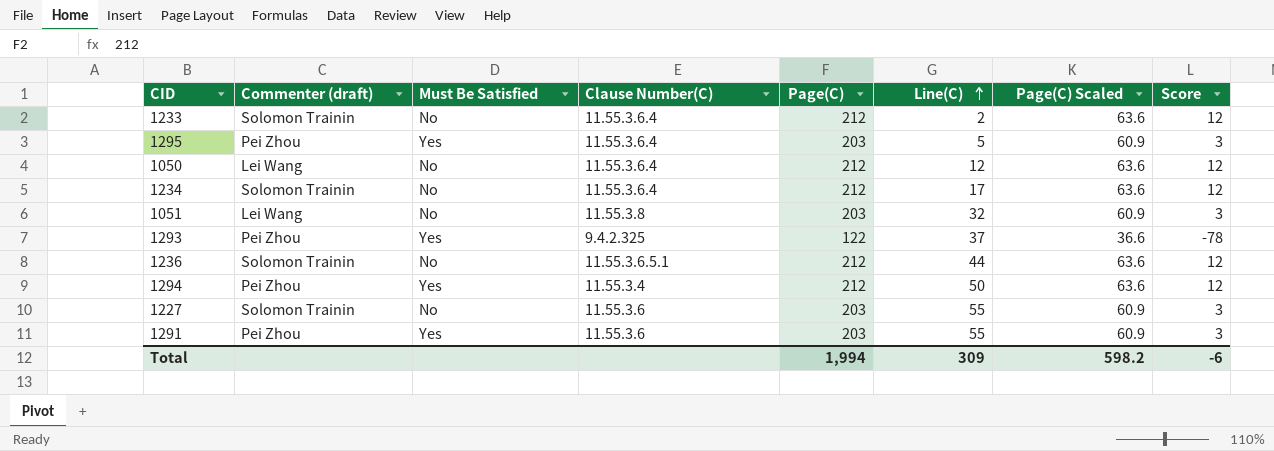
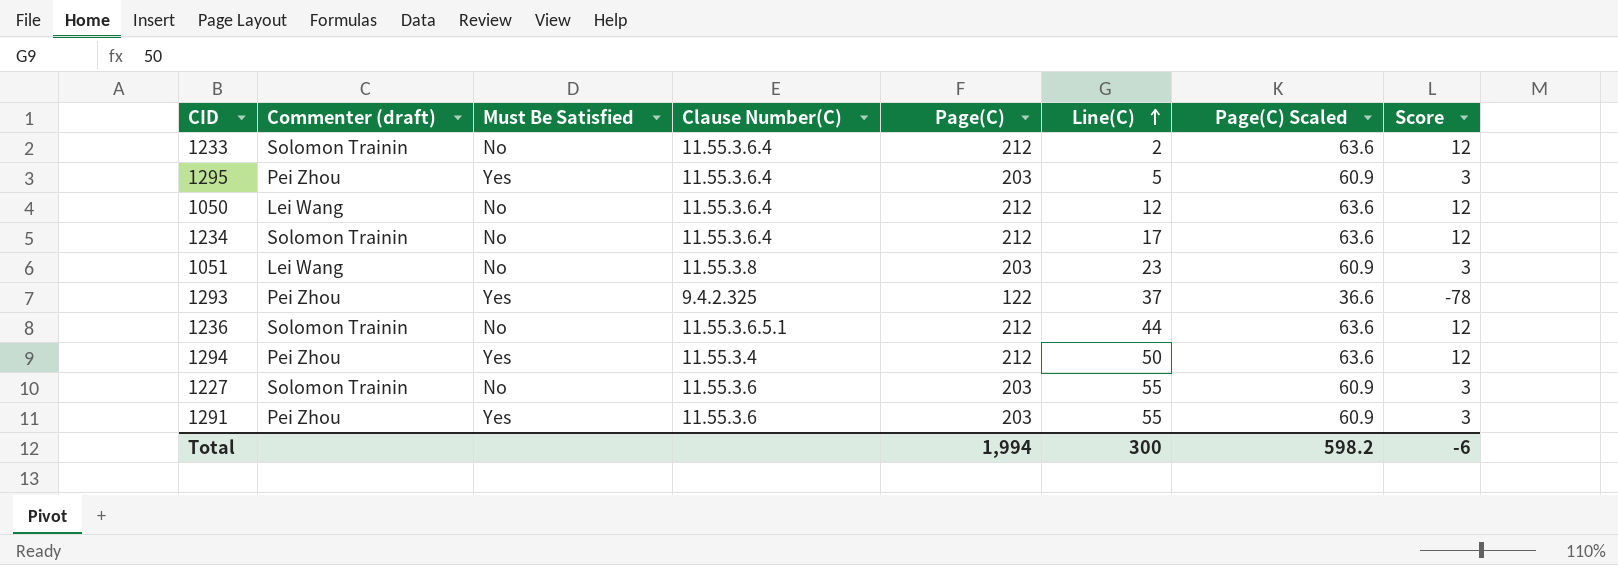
1051 | Line(C): 32 -> 23
Total | Line(C): 309 -> 300

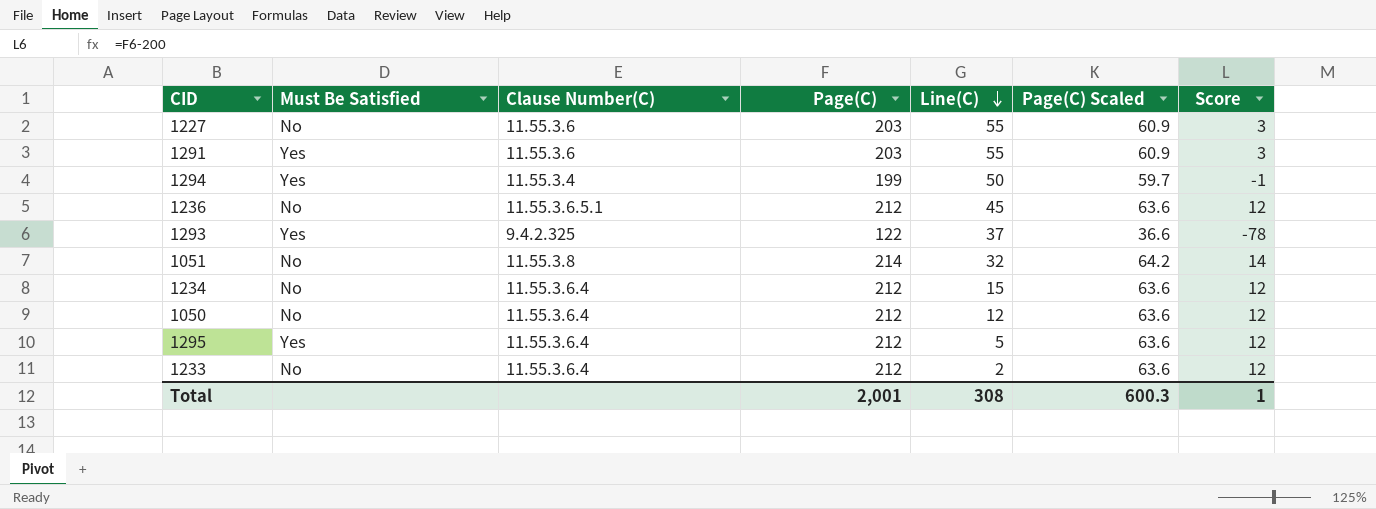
row order: Line(C) ascending -> Line(C) descending
column Commenter (draft) | position: 2 -> none
1294 | Page(C): 212 -> 199
1294 | Page(C) Scaled: 63.6 -> 59.7
1294 | Score: 12 -> -1
1236 | Line(C): 44 -> 45
1051 | Page(C): 203 -> 214
1051 | Line(C): 23 -> 32
1051 | Page(C) Scaled: 60.9 -> 64.2
1051 | Score: 3 -> 14
1234 | Line(C): 17 -> 15
1295 | Page(C): 203 -> 212
1295 | Page(C) Scaled: 60.9 -> 63.6
1295 | Score: 3 -> 12
Total | Page(C): 1,994 -> 2,001
Total | Line(C): 300 -> 308
Total | Page(C) Scaled: 598.2 -> 600.3
Total | Score: -6 -> 1

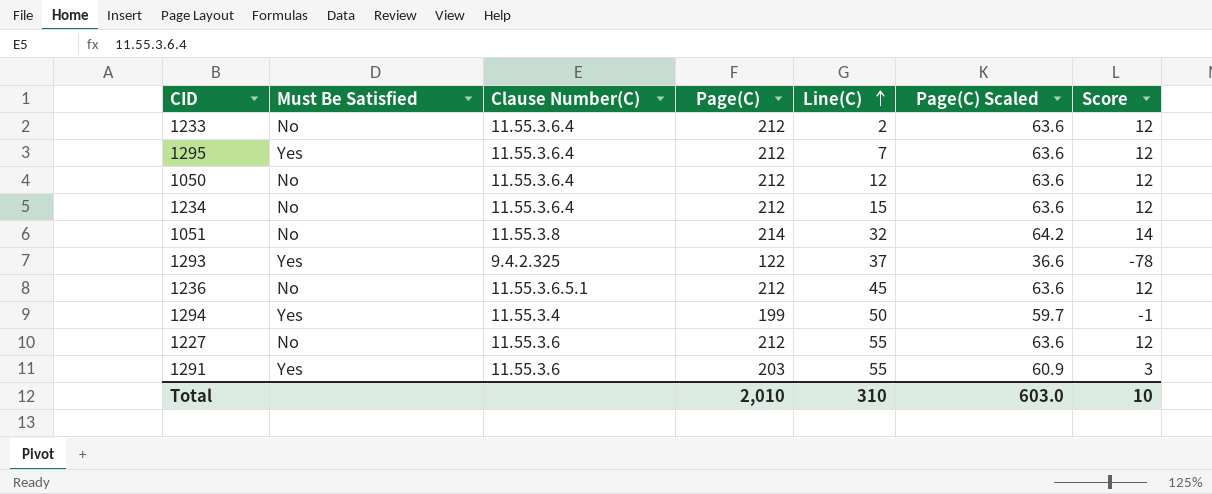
row order: Line(C) descending -> Line(C) ascending
1295 | Line(C): 5 -> 7
1227 | Page(C): 203 -> 212
1227 | Page(C) Scaled: 60.9 -> 63.6
1227 | Score: 3 -> 12
Total | Page(C): 2,001 -> 2,010
Total | Line(C): 308 -> 310
Total | Page(C) Scaled: 600.3 -> 603.0
Total | Score: 1 -> 10

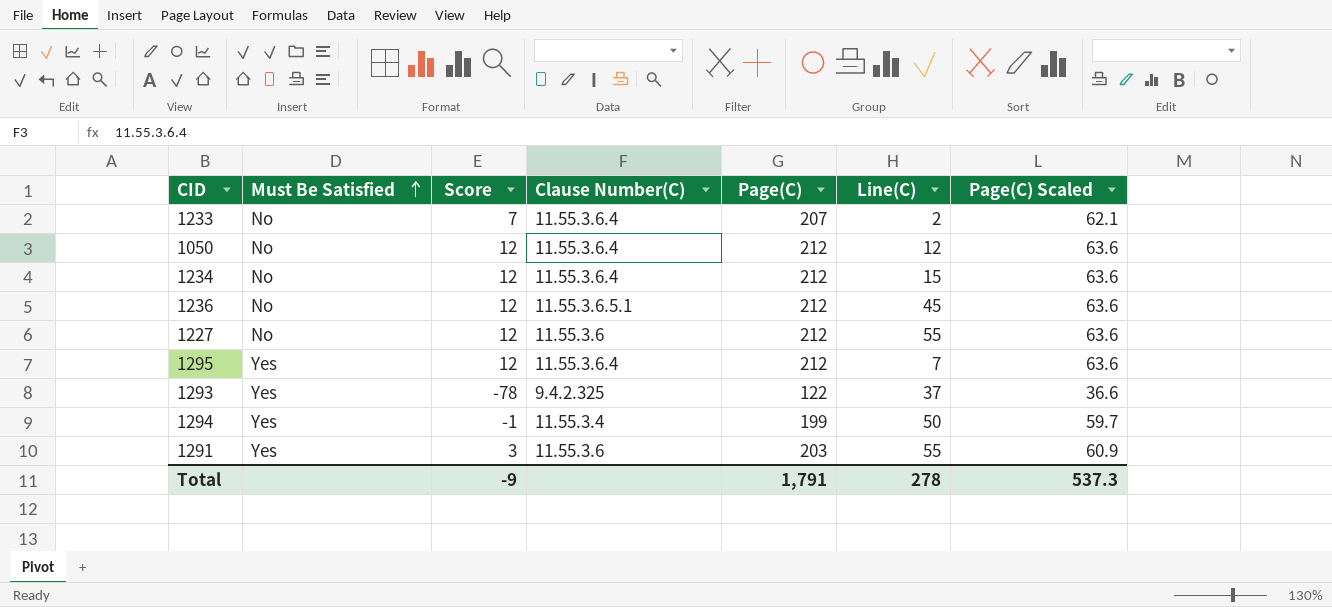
row order: Line(C) ascending -> Must Be Satisfied ascending
column Score | position: 7 -> 3
row 1051: No | 11.55.3.8 | 214 | 32 | 64.2 | 14 -> none
1233 | Score: 12 -> 7
1233 | Page(C): 212 -> 207
1233 | Page(C) Scaled: 63.6 -> 62.1
Total | Score: 10 -> -9
Total | Page(C): 2,010 -> 1,791
Total | Line(C): 310 -> 278
Total | Page(C) Scaled: 603.0 -> 537.3

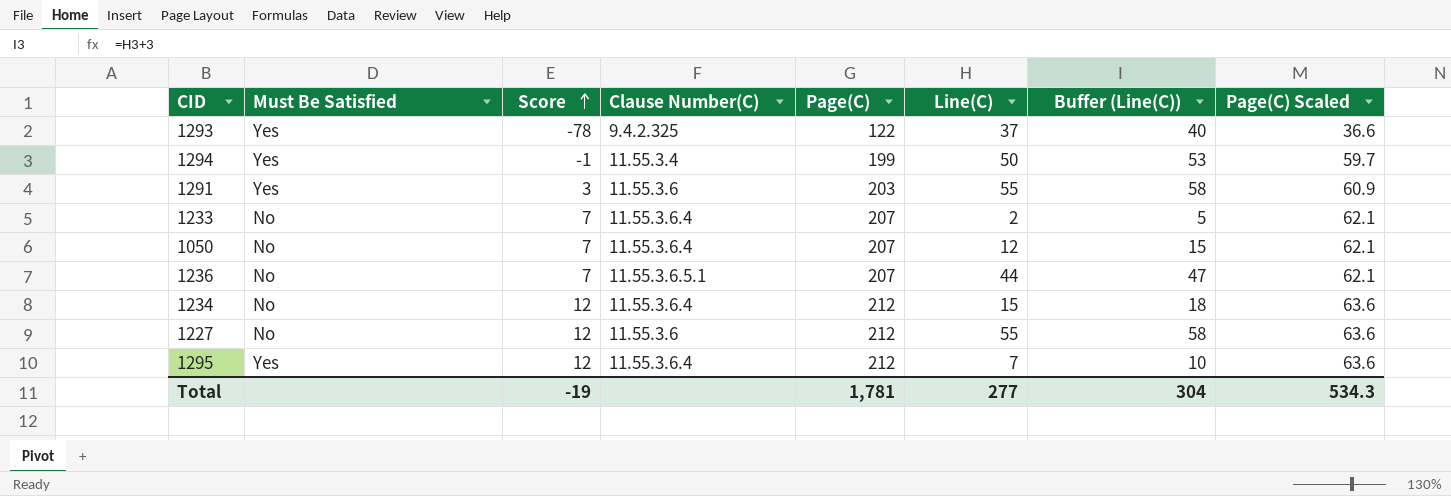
row order: Must Be Satisfied ascending -> Score ascending
column Buffer (Line(C)) | formula: none -> [Line(C)] + 3
1050 | Score: 12 -> 7
1050 | Page(C): 212 -> 207
1050 | Page(C) Scaled: 63.6 -> 62.1
1236 | Score: 12 -> 7
1236 | Page(C): 212 -> 207
1236 | Line(C): 45 -> 44
1236 | Page(C) Scaled: 63.6 -> 62.1
Total | Score: -9 -> -19
Total | Page(C): 1,791 -> 1,781
Total | Line(C): 278 -> 277
Total | Page(C) Scaled: 537.3 -> 534.3

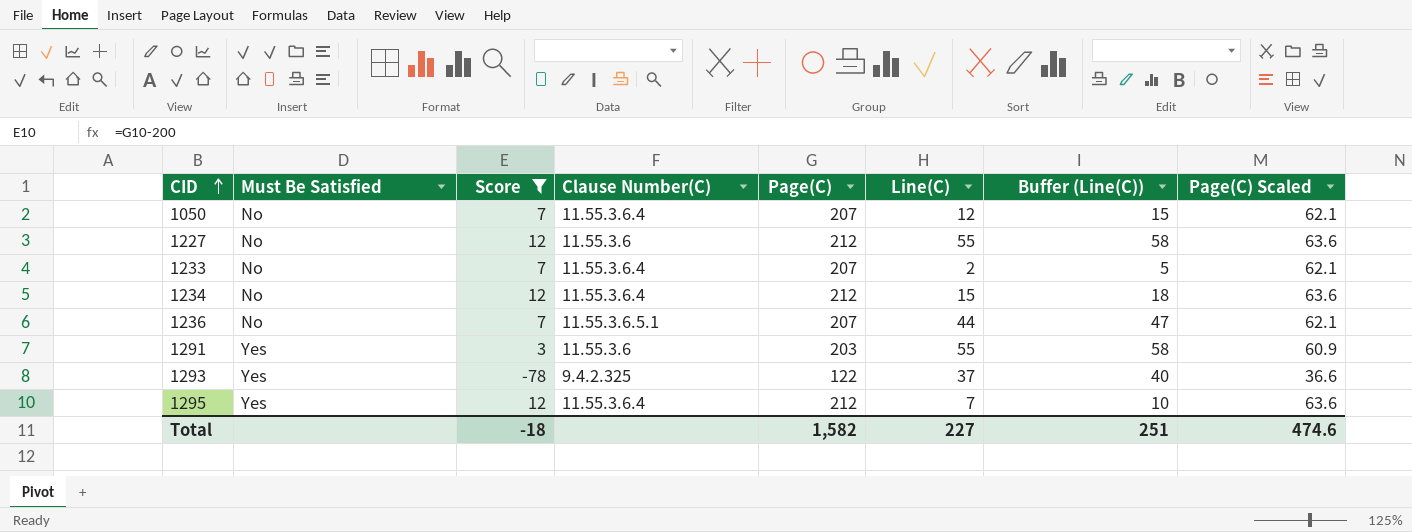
filter: none -> Score != -1
row order: Score ascending -> CID ascending
Total | Score: -19 -> -18
Total | Page(C): 1,781 -> 1,582
Total | Line(C): 277 -> 227
Total | Buffer (Line(C)): 304 -> 251
Total | Page(C) Scaled: 534.3 -> 474.6

